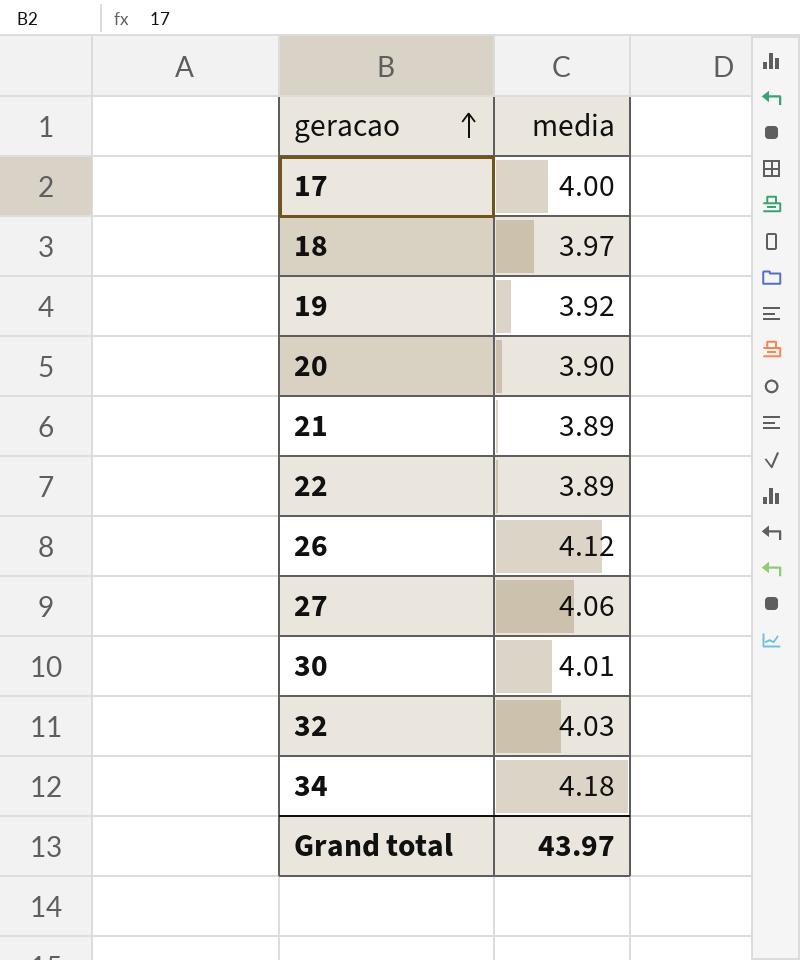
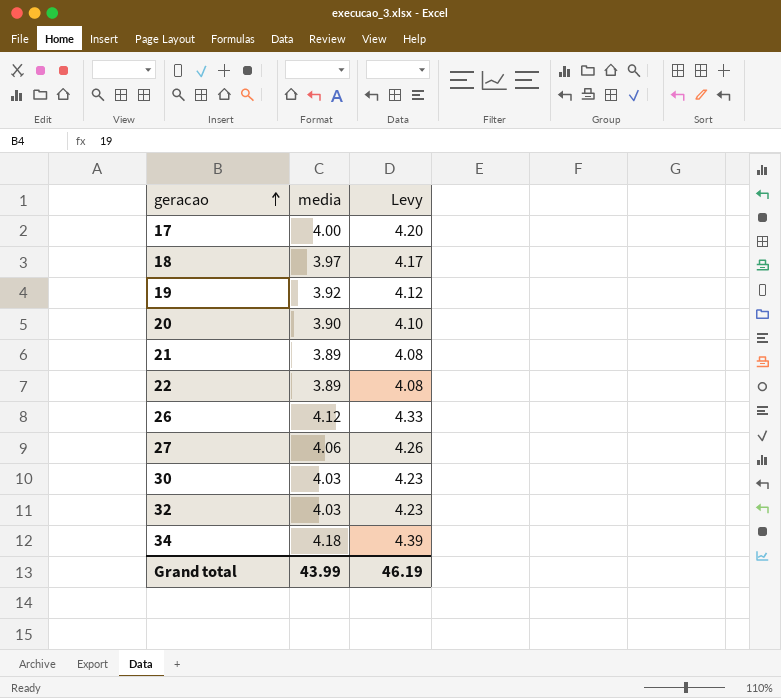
column Levy | formula: none -> [media] * 1.05
30 | media: 4.01 -> 4.03
Grand total | media: 43.97 -> 43.99

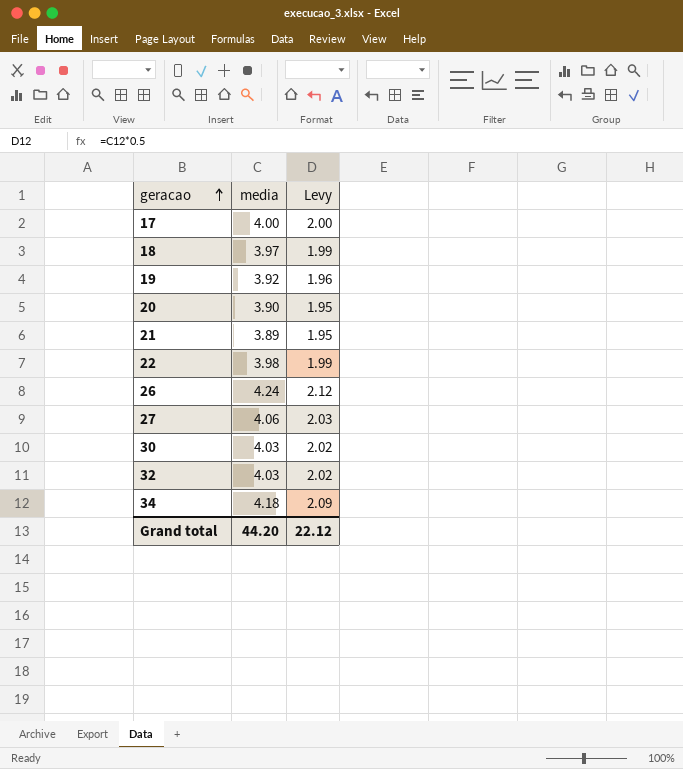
column Levy | formula: [media] * 1.05 -> [media] * 0.5
22 | media: 3.89 -> 3.98
26 | media: 4.12 -> 4.24
Grand total | media: 43.99 -> 44.20
Grand total | Levy: 46.19 -> 22.12

